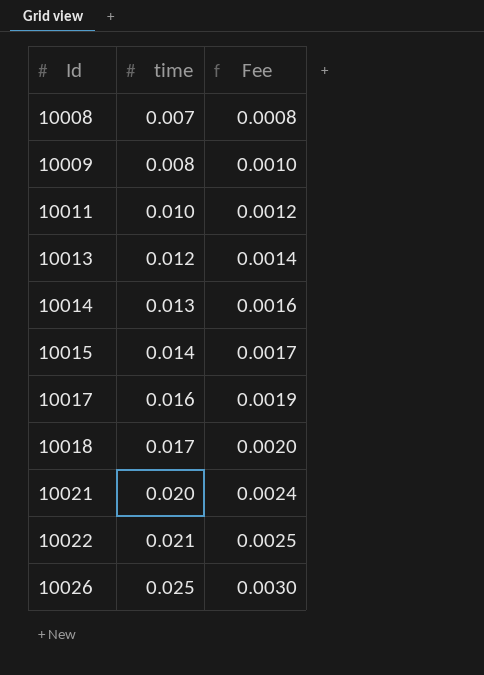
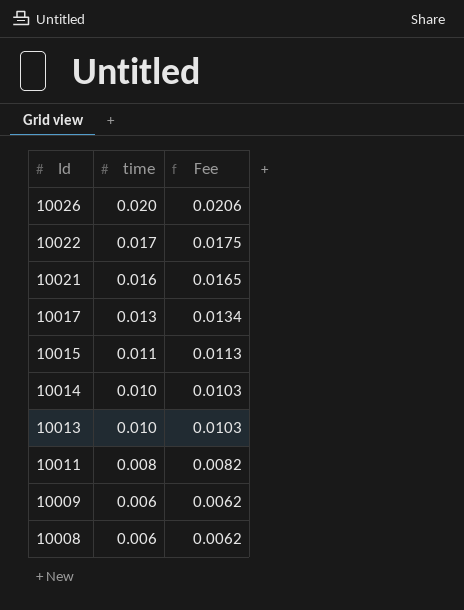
row order: Id ascending -> Id descending
column Fee | formula: [time] * 0.12 -> [time] * 1.03
row 10018: 0.017 | 0.0020 -> none
10026 | time: 0.025 -> 0.020
10022 | time: 0.021 -> 0.017
10021 | time: 0.020 -> 0.016
10017 | time: 0.016 -> 0.013
10015 | time: 0.014 -> 0.011
10014 | time: 0.013 -> 0.010
10013 | time: 0.012 -> 0.010
10011 | time: 0.010 -> 0.008
10009 | time: 0.008 -> 0.006
10008 | time: 0.007 -> 0.006

